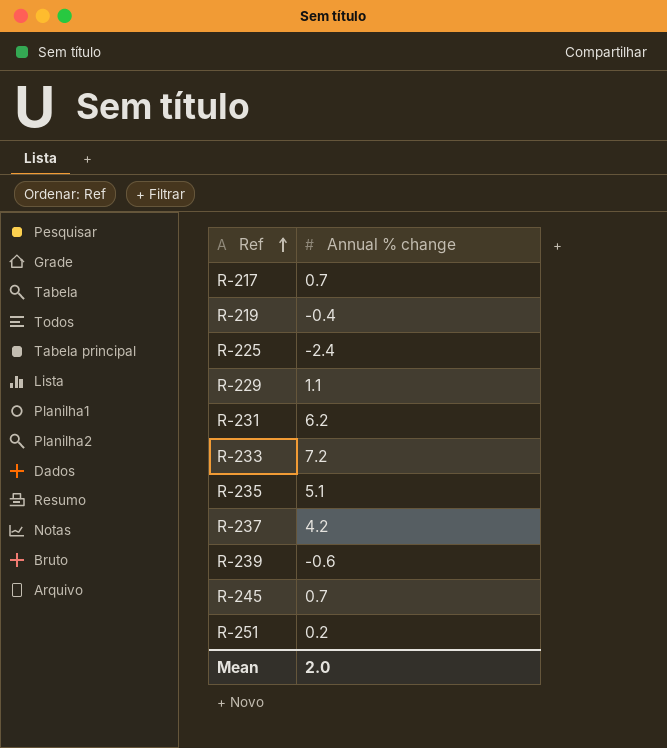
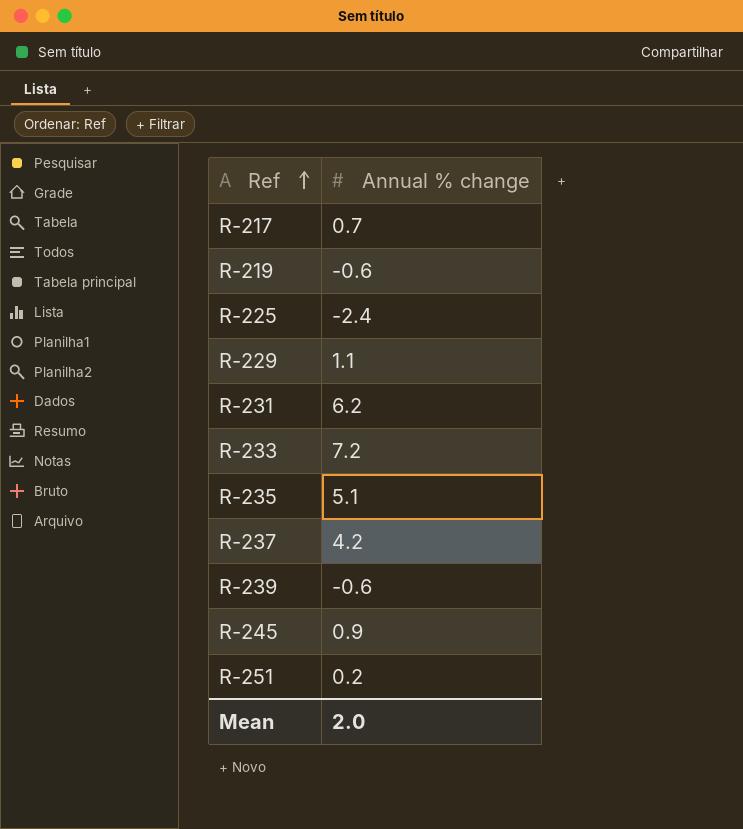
R-219 | Annual % change: -0.4 -> -0.6
R-245 | Annual % change: 0.7 -> 0.9

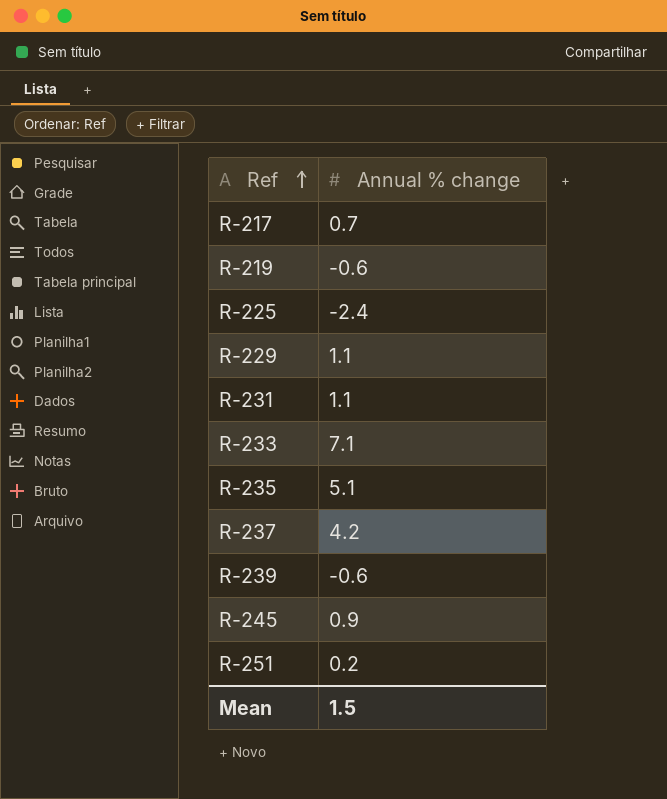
R-231 | Annual % change: 6.2 -> 1.1
R-233 | Annual % change: 7.2 -> 7.1
Mean | Annual % change: 2.0 -> 1.5

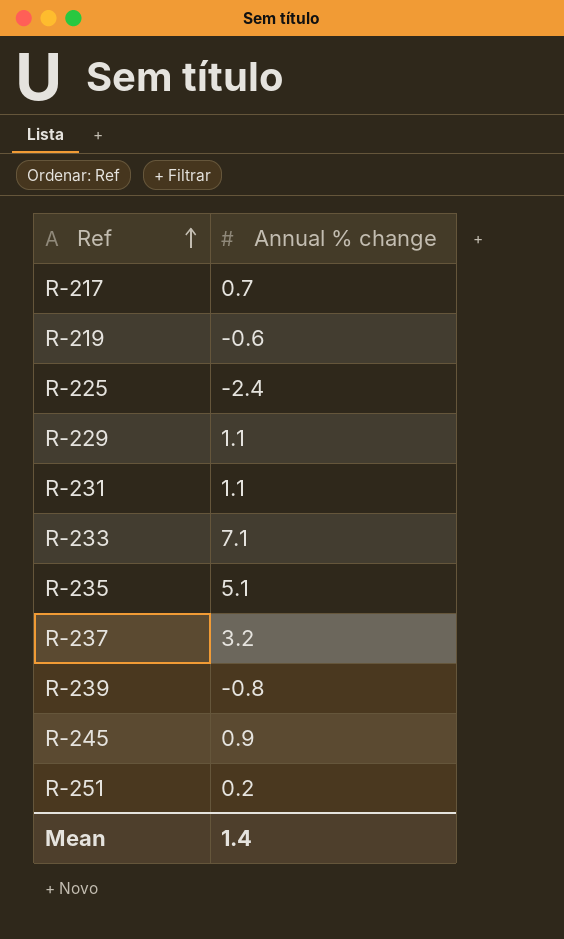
R-237 | Annual % change: 4.2 -> 3.2
R-239 | Annual % change: -0.6 -> -0.8
Mean | Annual % change: 1.5 -> 1.4

